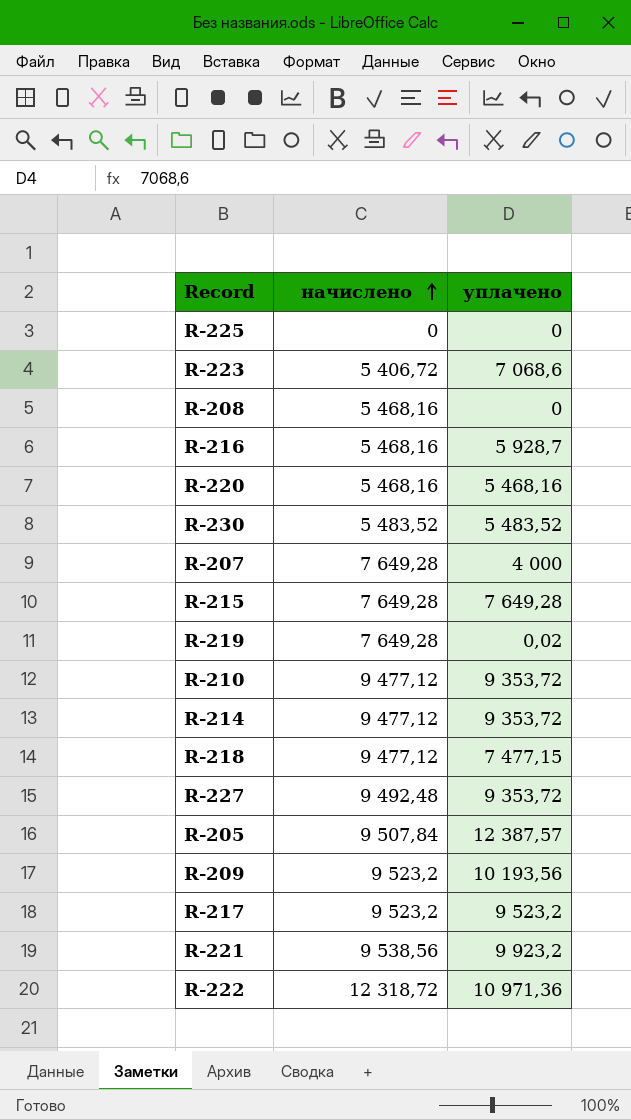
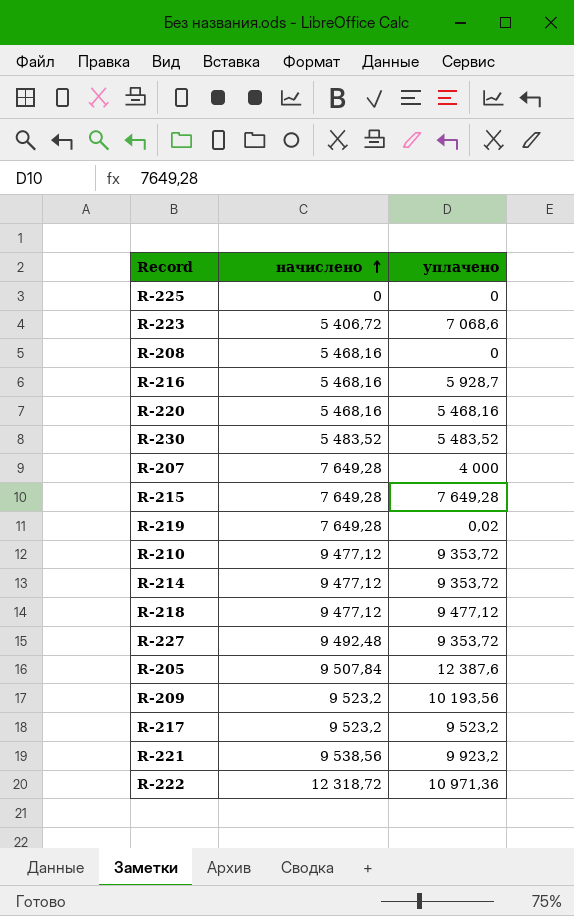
R-218 | уплачено: 7 477,15 -> 9 477,12
R-205 | уплачено: 12 387,57 -> 12 387,6

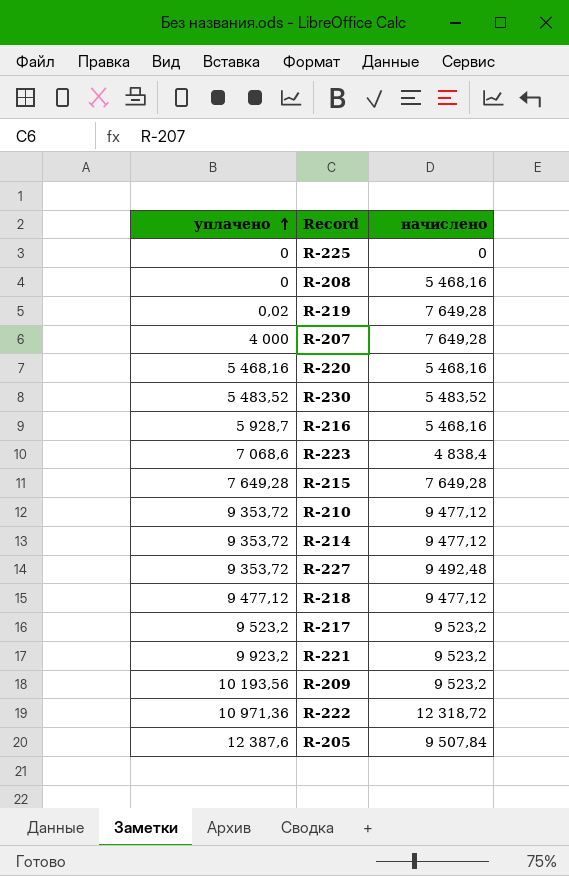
row order: начислено ascending -> уплачено ascending
column уплачено | position: 3 -> 1
R-223 | начислено: 5 406,72 -> 4 838,4
R-221 | начислено: 9 538,56 -> 9 523,2

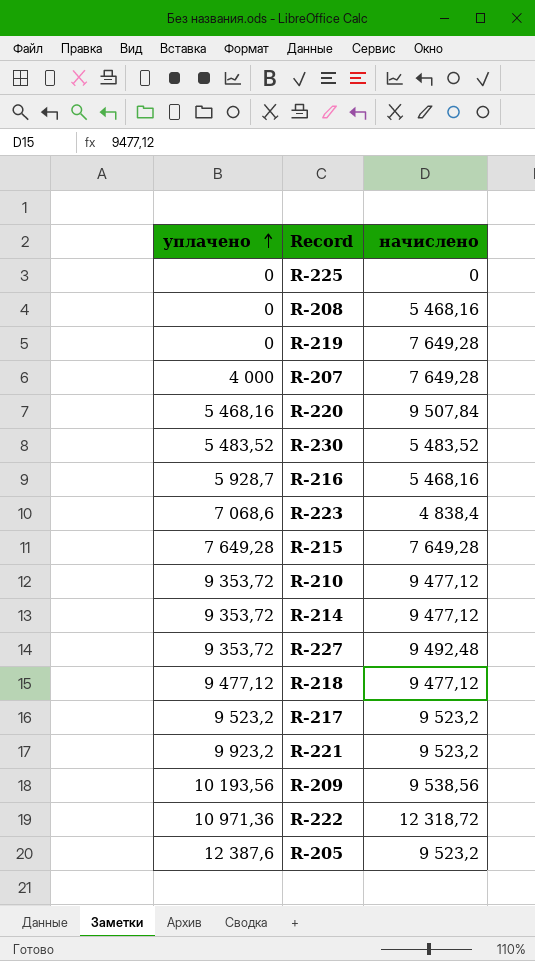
R-219 | уплачено: 0,02 -> 0
R-220 | начислено: 5 468,16 -> 9 507,84
R-209 | начислено: 9 523,2 -> 9 538,56
R-205 | начислено: 9 507,84 -> 9 523,2

